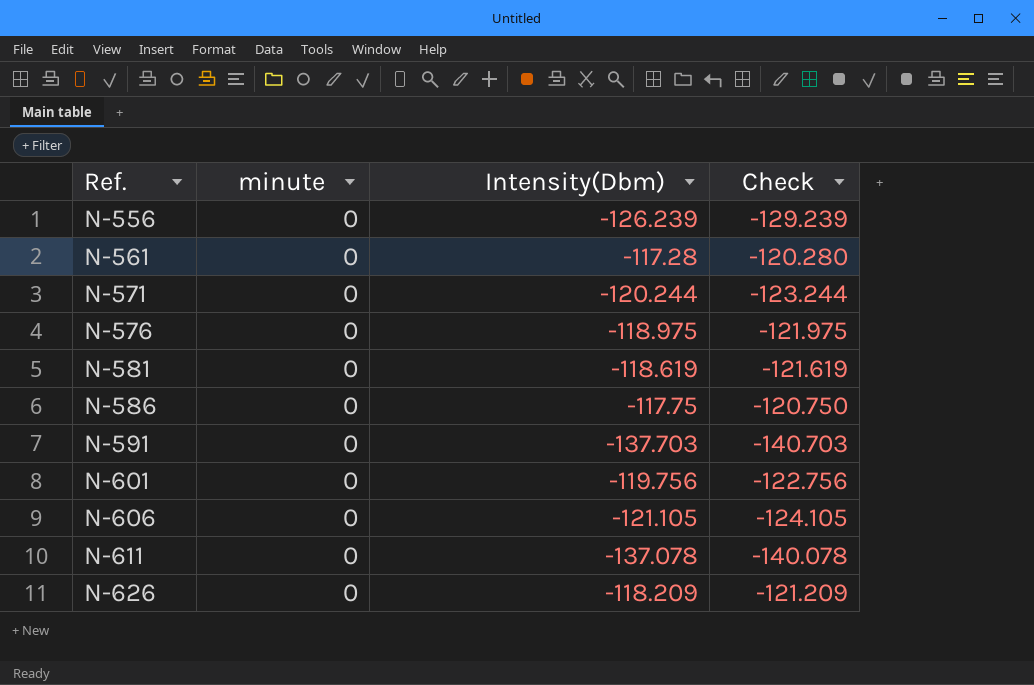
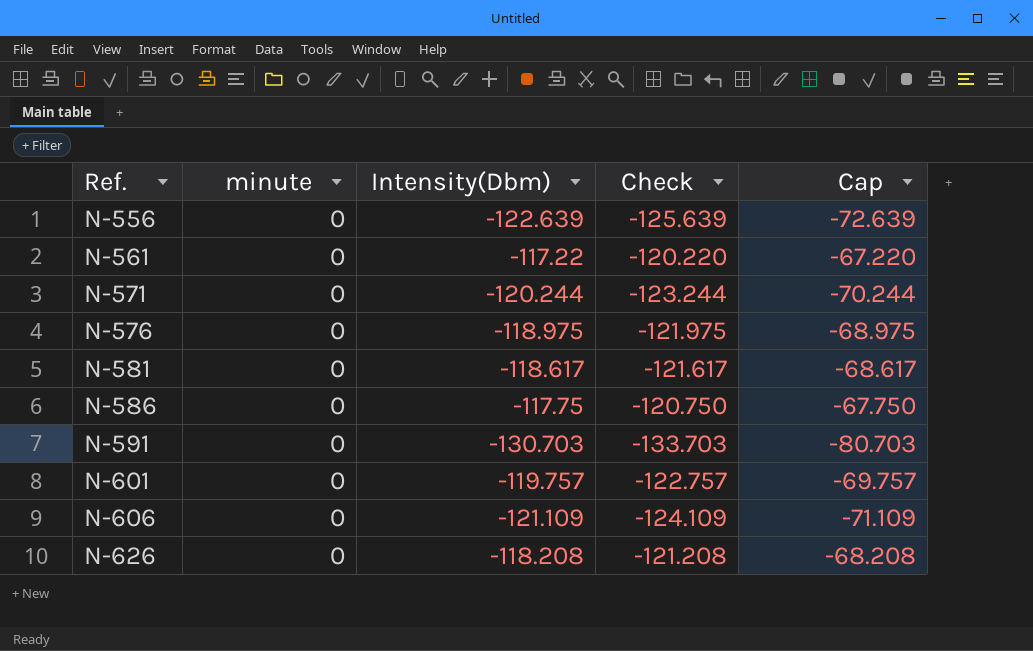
column Cap | formula: none -> [Intensity(Dbm)] + 50
row N-611: 0 | -137.078 | -140.078 -> none
N-556 | Intensity(Dbm): -126.239 -> -122.639
N-556 | Check: -129.239 -> -125.639
N-561 | Intensity(Dbm): -117.28 -> -117.22
N-561 | Check: -120.280 -> -120.220
N-581 | Intensity(Dbm): -118.619 -> -118.617
N-581 | Check: -121.619 -> -121.617
N-591 | Intensity(Dbm): -137.703 -> -130.703
N-591 | Check: -140.703 -> -133.703
N-601 | Intensity(Dbm): -119.756 -> -119.757
N-601 | Check: -122.756 -> -122.757
N-606 | Intensity(Dbm): -121.105 -> -121.109
N-606 | Check: -124.105 -> -124.109
N-626 | Intensity(Dbm): -118.209 -> -118.208
N-626 | Check: -121.209 -> -121.208

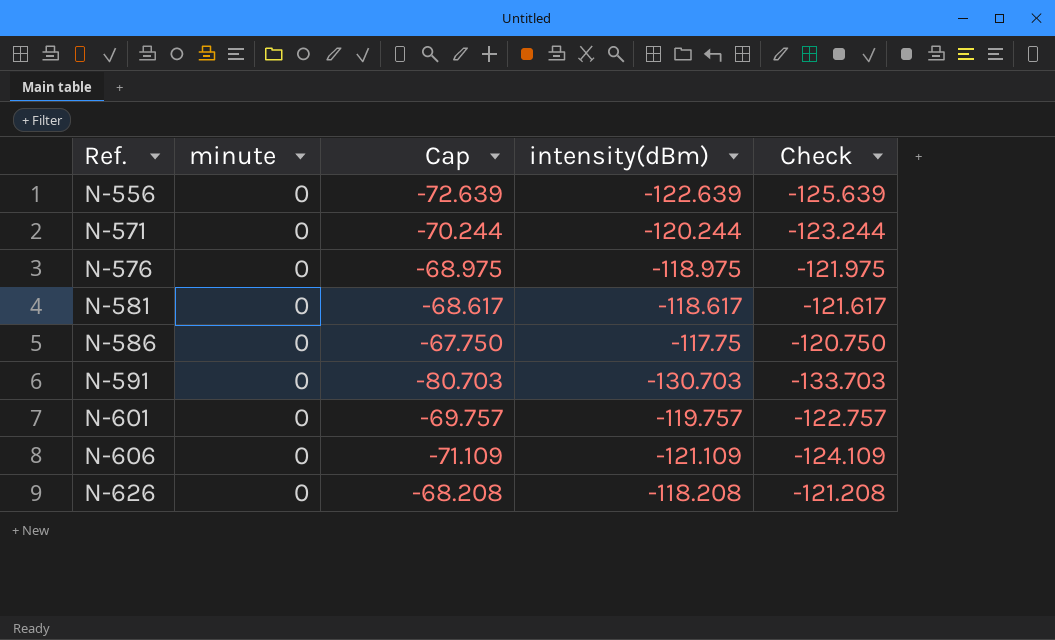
column Cap | position: 5 -> 3
column name: Intensity(Dbm) -> intensity(dBm)
row N-561: 0 | -117.22 | -120.220 | -67.220 -> none

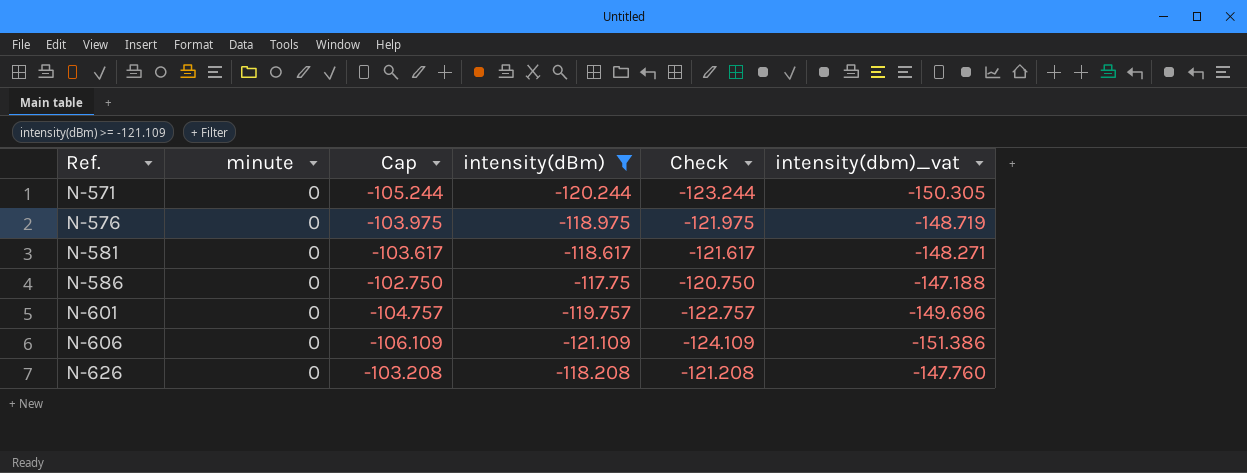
filter: none -> intensity(dBm) >= -121.109
column Cap | formula: [intensity(dBm)] + 50 -> [intensity(dBm)] + 15
column intensity(dbm)_vat | formula: none -> [intensity(dBm)] * 1.25

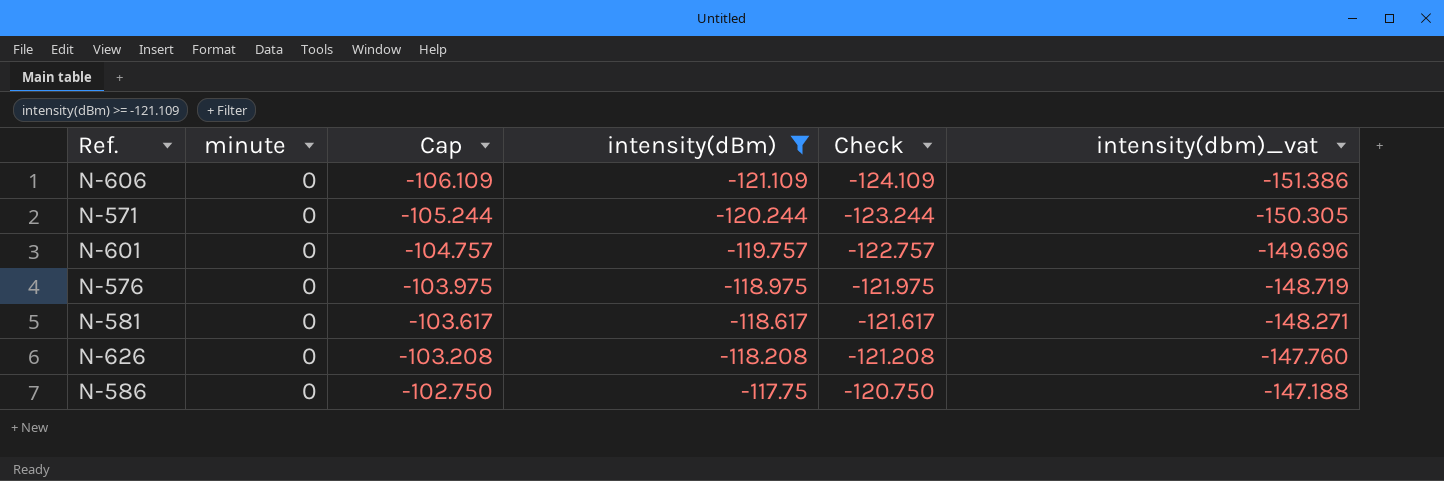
row order: Ref. ascending -> Cap ascending

